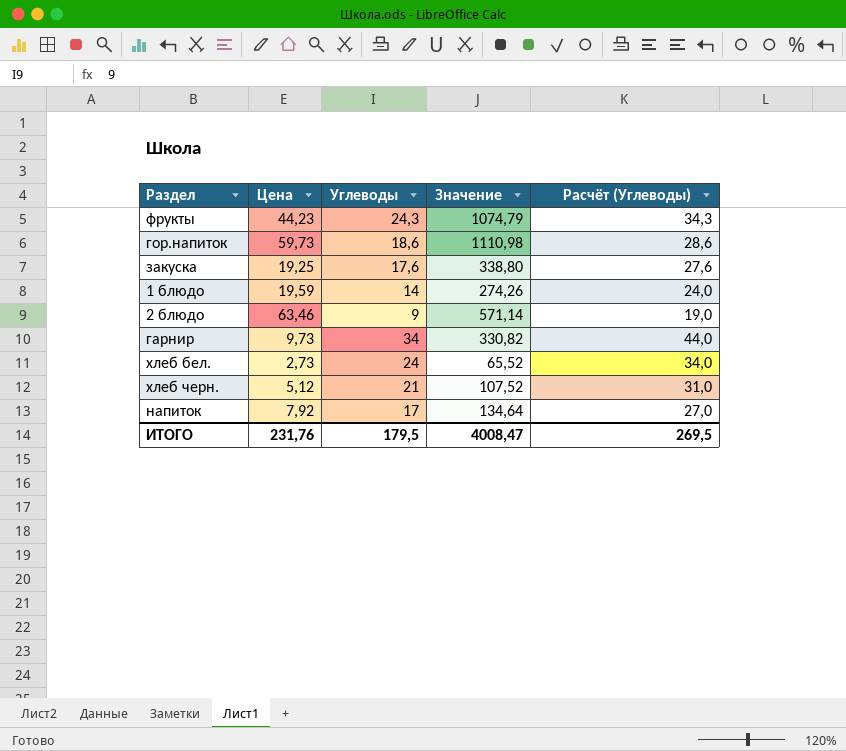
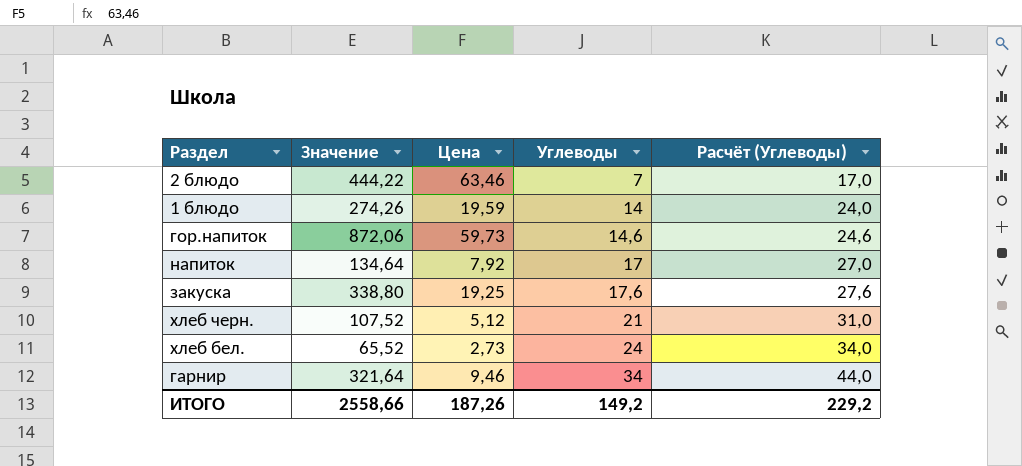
row order: none -> Углеводы ascending
column Значение | position: 4 -> 2
row фрукты: 44,23 | 24,3 | 1074,79 | 34,3 -> none
2 блюдо | Значение: 571,14 -> 444,22
2 блюдо | Углеводы: 9 -> 7
2 блюдо | Расчёт (Углеводы): 19,0 -> 17,0
гор.напиток | Значение: 1110,98 -> 872,06
гор.напиток | Углеводы: 18,6 -> 14,6
гор.напиток | Расчёт (Углеводы): 28,6 -> 24,6
гарнир | Значение: 330,82 -> 321,64
гарнир | Цена: 9,73 -> 9,46
ИТОГО | Значение: 4008,47 -> 2558,66
ИТОГО | Цена: 231,76 -> 187,26
ИТОГО | Углеводы: 179,5 -> 149,2
ИТОГО | Расчёт (Углеводы): 269,5 -> 229,2

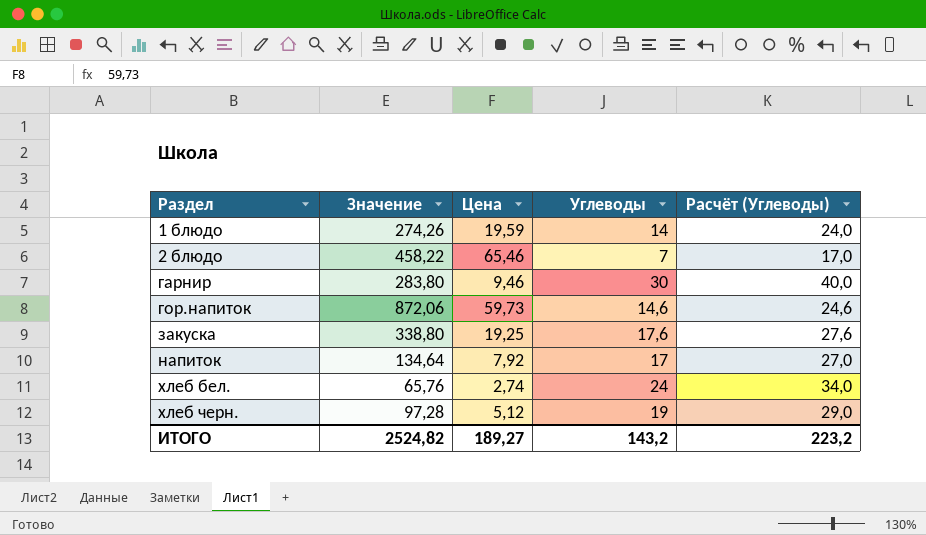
row order: Углеводы ascending -> Раздел ascending
2 блюдо | Значение: 444,22 -> 458,22
2 блюдо | Цена: 63,46 -> 65,46
гарнир | Значение: 321,64 -> 283,80
гарнир | Углеводы: 34 -> 30
гарнир | Расчёт (Углеводы): 44,0 -> 40,0
хлеб бел. | Значение: 65,52 -> 65,76
хлеб бел. | Цена: 2,73 -> 2,74
хлеб черн. | Значение: 107,52 -> 97,28
хлеб черн. | Углеводы: 21 -> 19
хлеб черн. | Расчёт (Углеводы): 31,0 -> 29,0
ИТОГО | Значение: 2558,66 -> 2524,82
ИТОГО | Цена: 187,26 -> 189,27
ИТОГО | Углеводы: 149,2 -> 143,2
ИТОГО | Расчёт (Углеводы): 229,2 -> 223,2

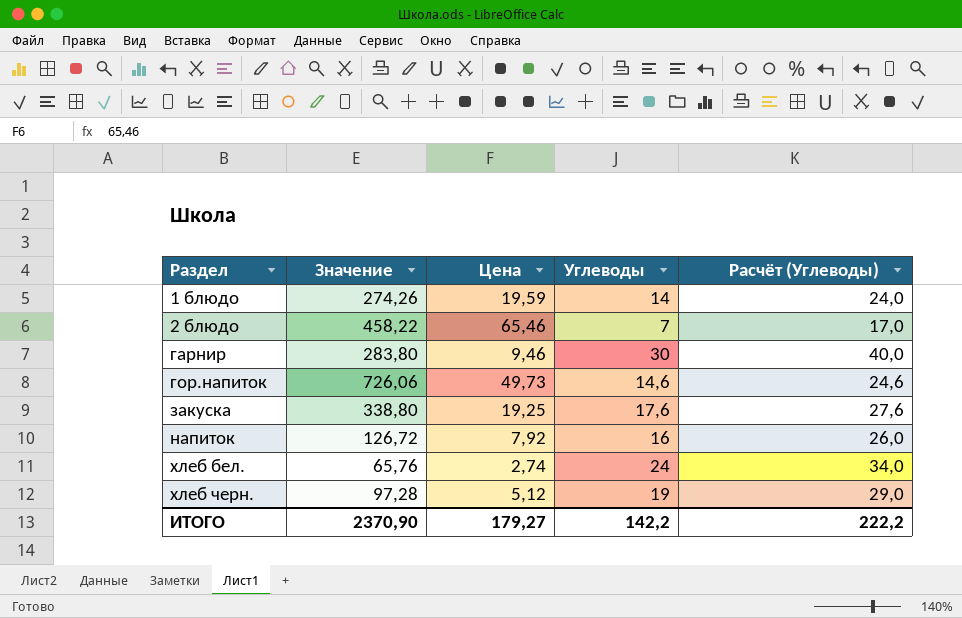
гор.напиток | Значение: 872,06 -> 726,06
гор.напиток | Цена: 59,73 -> 49,73
напиток | Значение: 134,64 -> 126,72
напиток | Углеводы: 17 -> 16
напиток | Расчёт (Углеводы): 27,0 -> 26,0
ИТОГО | Значение: 2524,82 -> 2370,90
ИТОГО | Цена: 189,27 -> 179,27
ИТОГО | Углеводы: 143,2 -> 142,2
ИТОГО | Расчёт (Углеводы): 223,2 -> 222,2

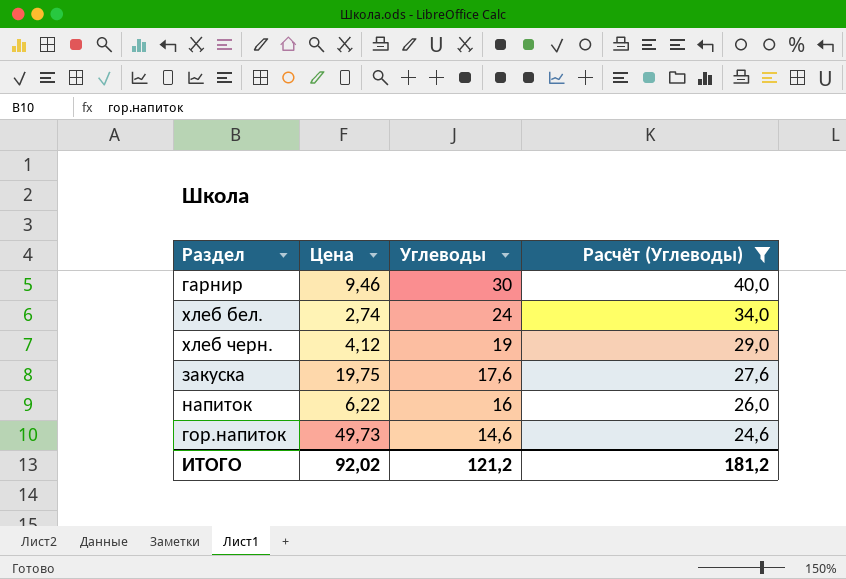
filter: none -> Расчёт (Углеводы) >= 24,6
row order: Раздел ascending -> Углеводы descending
column Значение | formula: [Цена] * [Углеводы] -> none
хлеб черн. | Цена: 5,12 -> 4,12
закуска | Цена: 19,25 -> 19,75
напиток | Цена: 7,92 -> 6,22
ИТОГО | Цена: 179,27 -> 92,02
ИТОГО | Углеводы: 142,2 -> 121,2
ИТОГО | Расчёт (Углеводы): 222,2 -> 181,2

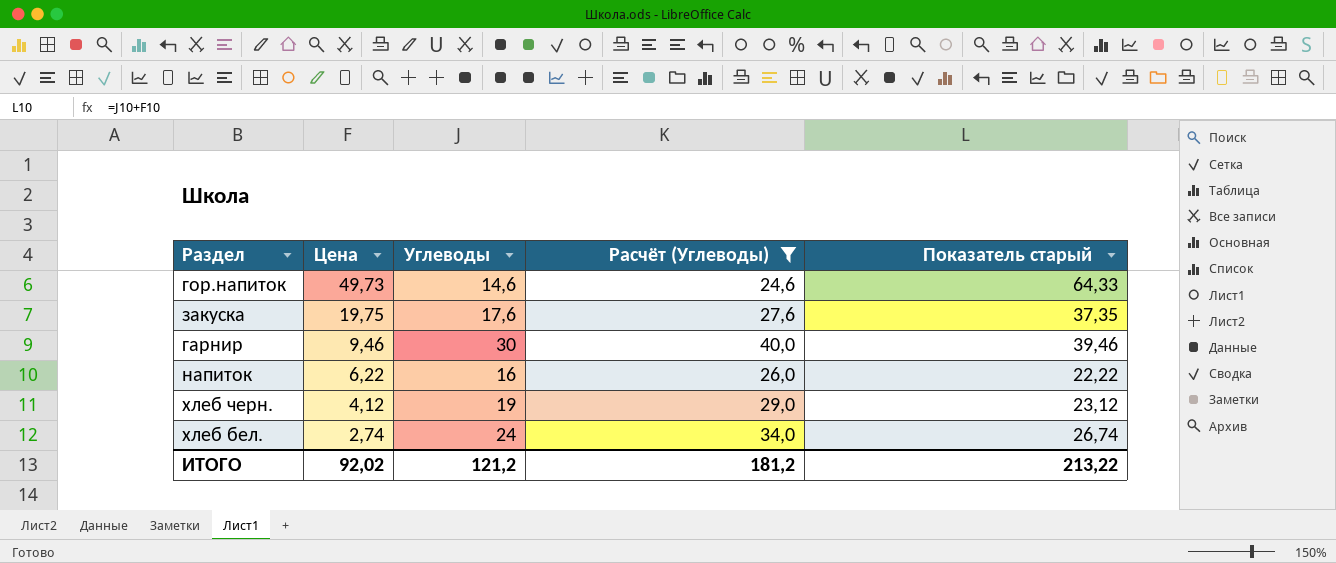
row order: Углеводы descending -> Цена descending
column Показатель старый | formula: none -> [Цена] + [Углеводы]

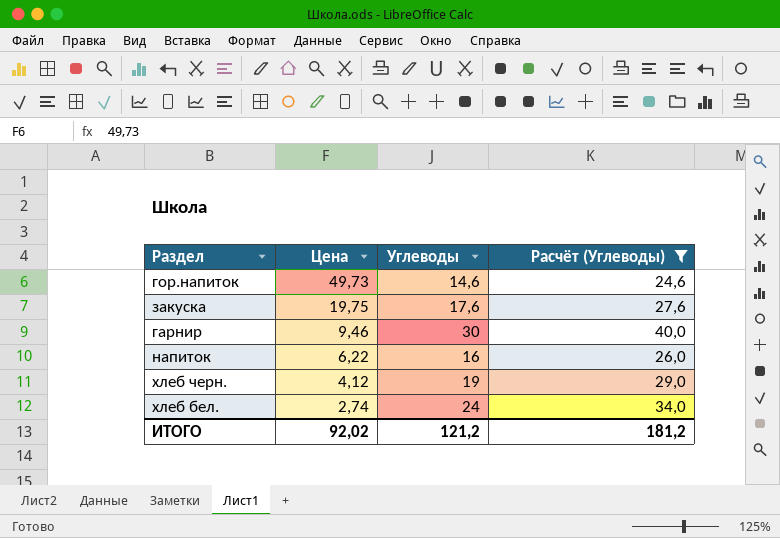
column Показатель старый | formula: [Цена] + [Углеводы] -> none

